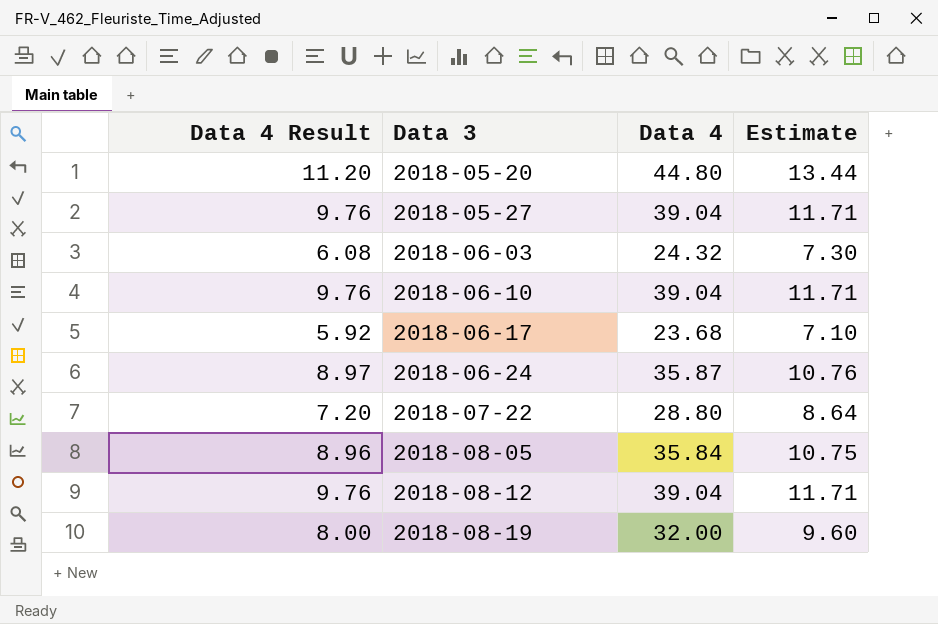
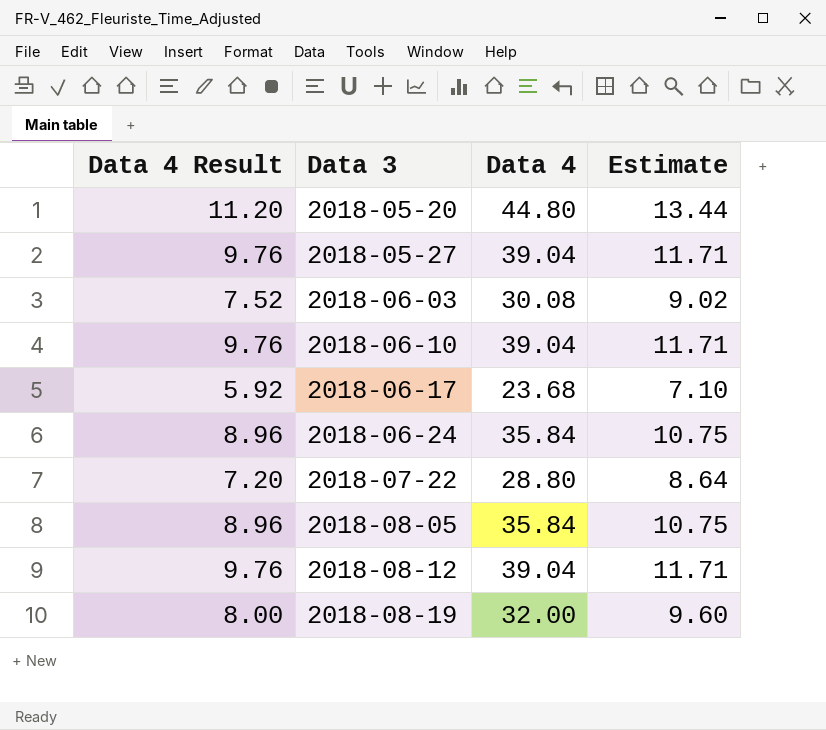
2018-06-03 | Data 4 Result: 6.08 -> 7.52
2018-06-03 | Data 4: 24.32 -> 30.08
2018-06-03 | Estimate: 7.30 -> 9.02
2018-06-24 | Data 4 Result: 8.97 -> 8.96
2018-06-24 | Data 4: 35.87 -> 35.84
2018-06-24 | Estimate: 10.76 -> 10.75

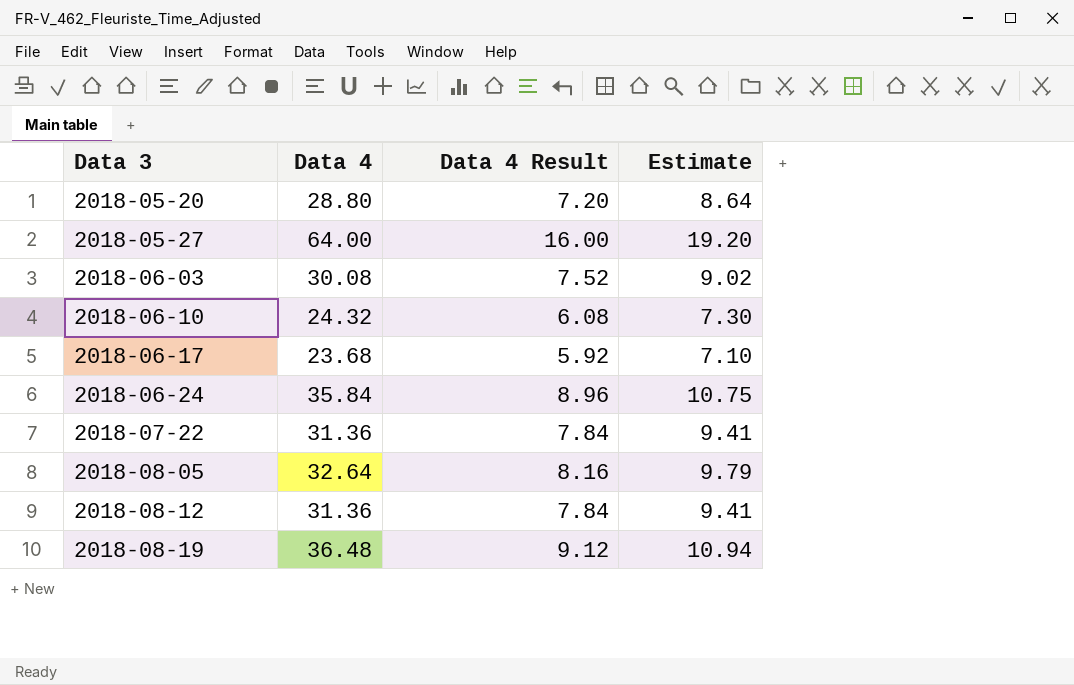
column Data 4 Result | position: 1 -> 3
2018-05-20 | Data 4: 44.80 -> 28.80
2018-05-20 | Data 4 Result: 11.20 -> 7.20
2018-05-20 | Estimate: 13.44 -> 8.64
2018-05-27 | Data 4: 39.04 -> 64.00
2018-05-27 | Data 4 Result: 9.76 -> 16.00
2018-05-27 | Estimate: 11.71 -> 19.20
2018-06-10 | Data 4: 39.04 -> 24.32
2018-06-10 | Data 4 Result: 9.76 -> 6.08
2018-06-10 | Estimate: 11.71 -> 7.30
2018-07-22 | Data 4: 28.80 -> 31.36
2018-07-22 | Data 4 Result: 7.20 -> 7.84
2018-07-22 | Estimate: 8.64 -> 9.41
2018-08-05 | Data 4: 35.84 -> 32.64
2018-08-05 | Data 4 Result: 8.96 -> 8.16
2018-08-05 | Estimate: 10.75 -> 9.79
2018-08-12 | Data 4: 39.04 -> 31.36
2018-08-12 | Data 4 Result: 9.76 -> 7.84
2018-08-12 | Estimate: 11.71 -> 9.41
2018-08-19 | Data 4: 32.00 -> 36.48
2018-08-19 | Data 4 Result: 8.00 -> 9.12
2018-08-19 | Estimate: 9.60 -> 10.94

